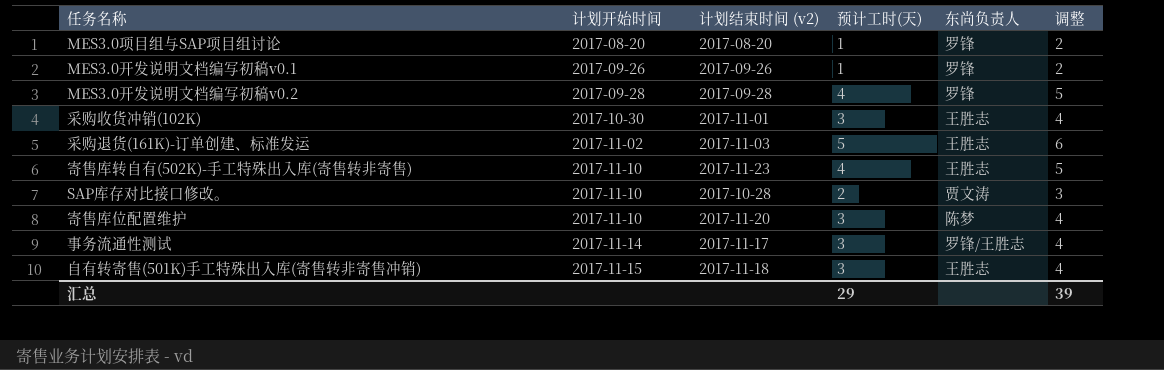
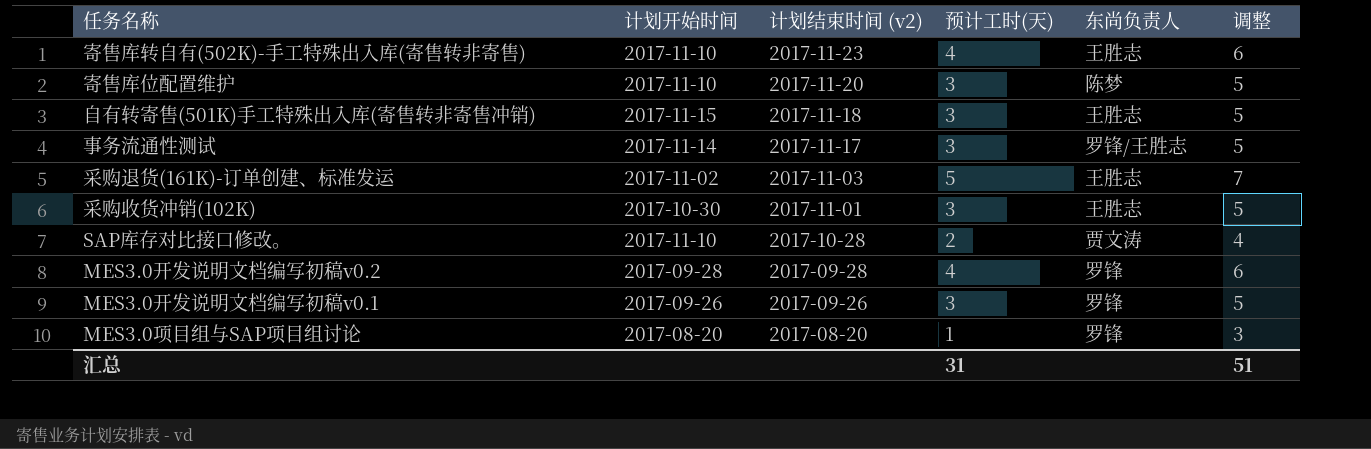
row order: 计划开始时间 ascending -> 计划结束时间 (v2) descending
column 调整 | formula: [预计工时(天)] + 1 -> [预计工时(天)] + 2
MES3.0开发说明文档编写初稿v0.1 | 预计工时(天): 1 -> 3
汇总 | 预计工时(天): 29 -> 31
汇总 | 调整: 39 -> 51

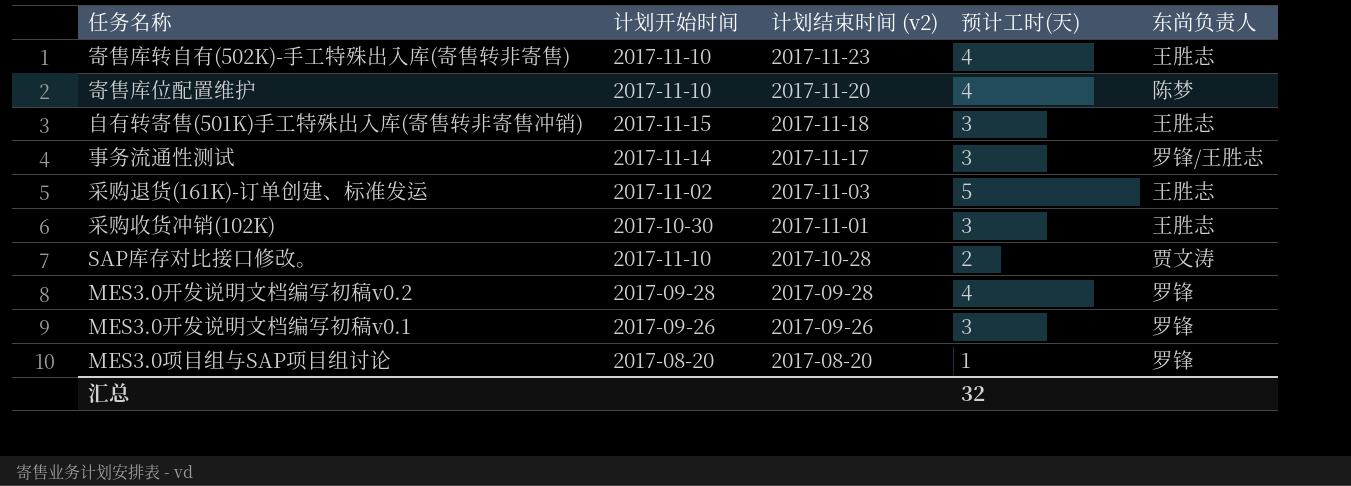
column 调整 | formula: [预计工时(天)] + 2 -> none
寄售库位配置维护 | 预计工时(天): 3 -> 4
汇总 | 预计工时(天): 31 -> 32

